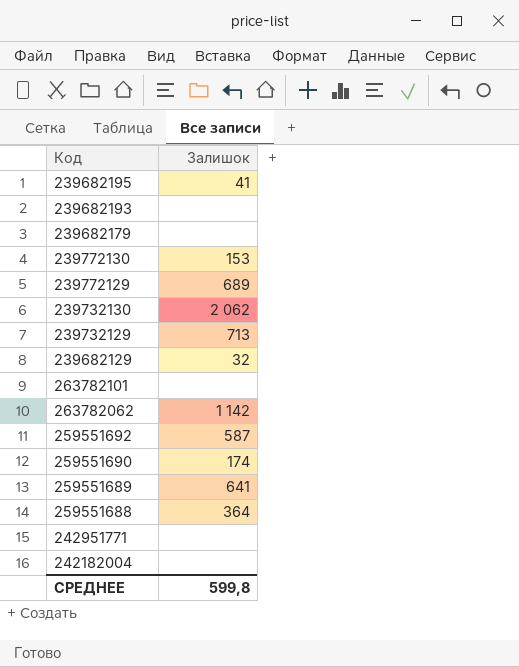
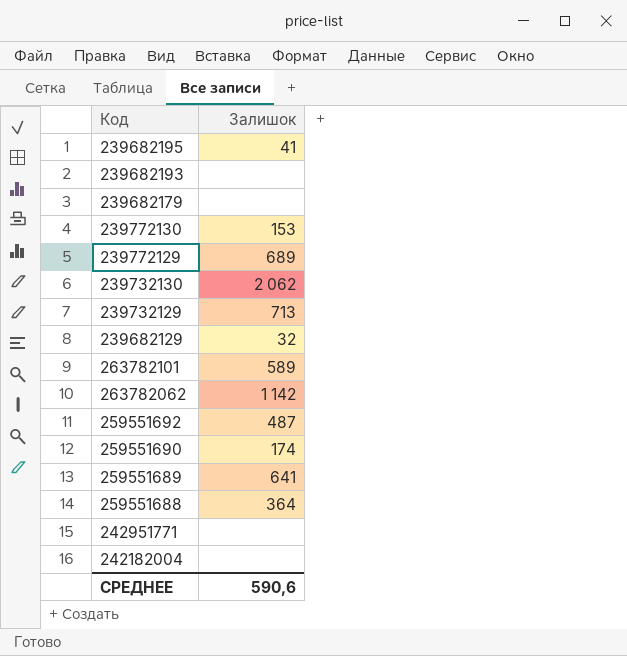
263782101 | Залишок: none -> 589
259551692 | Залишок: 587 -> 487
СРЕДНЕЕ | Залишок: 599,8 -> 590,6

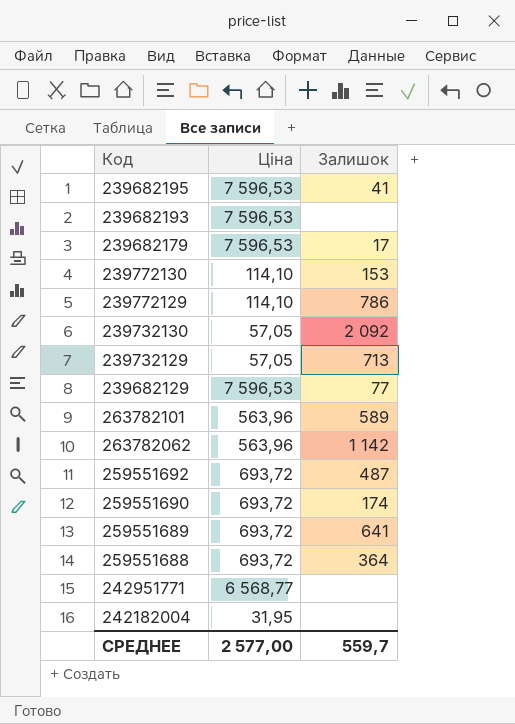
column Ціна | position: none -> 2
239682179 | Залишок: none -> 17
239772129 | Залишок: 689 -> 786
239732130 | Залишок: 2 062 -> 2 092
239682129 | Залишок: 32 -> 77
СРЕДНЕЕ | Залишок: 590,6 -> 559,7

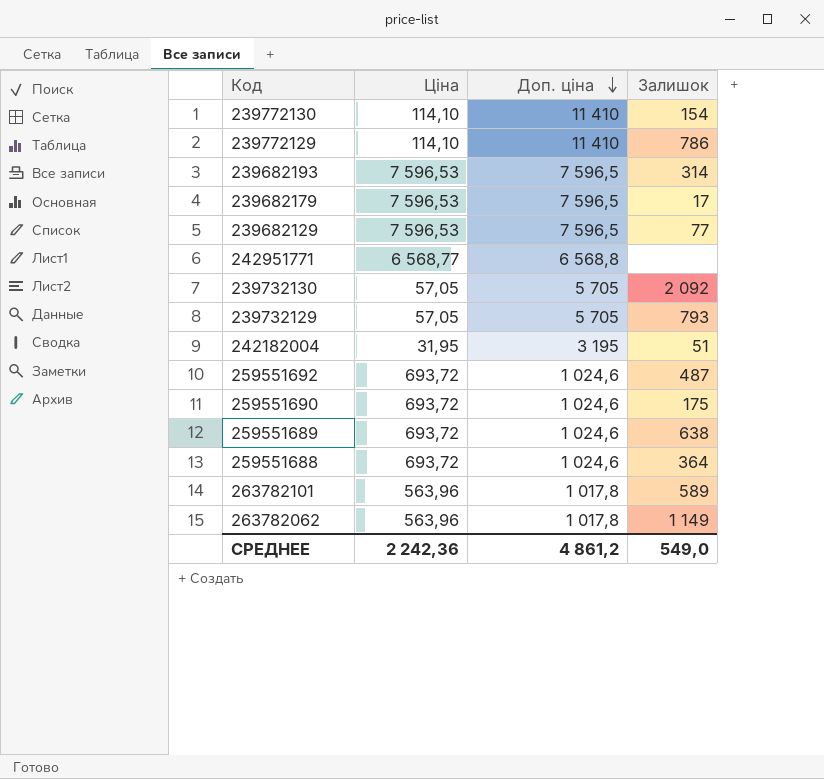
row order: none -> Доп. ціна descending
column Доп. ціна | position: none -> 3
row 239682195: 7 596,53 | 41 -> none
239772130 | Залишок: 153 -> 154
239682193 | Залишок: none -> 314
239732129 | Залишок: 713 -> 793
242182004 | Залишок: none -> 51
259551690 | Залишок: 174 -> 175
259551689 | Залишок: 641 -> 638
263782062 | Залишок: 1 142 -> 1 149
СРЕДНЕЕ | Ціна: 2 577,00 -> 2 242,36
СРЕДНЕЕ | Залишок: 559,7 -> 549,0

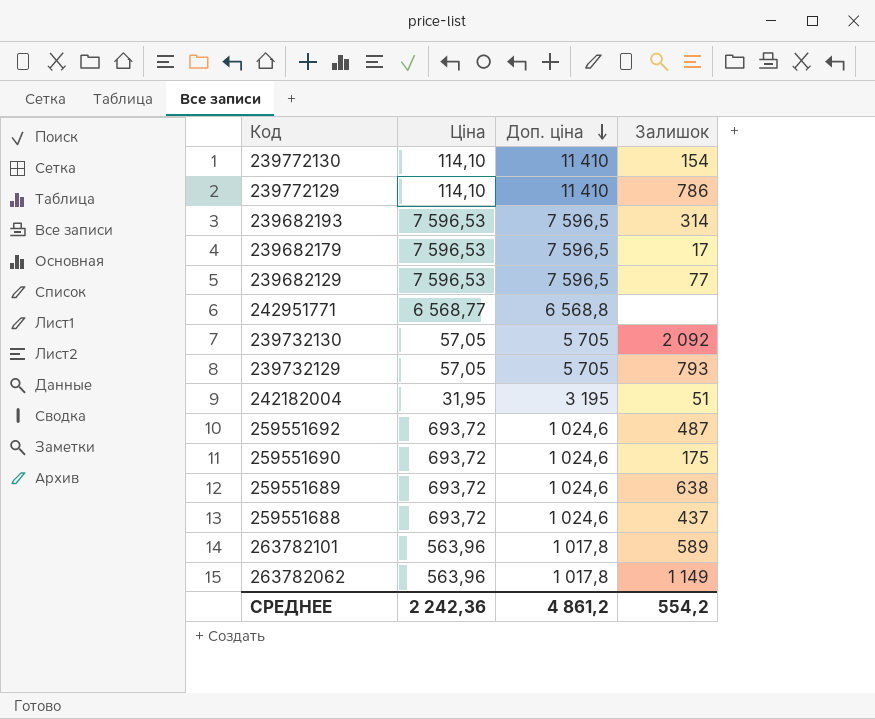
259551688 | Залишок: 364 -> 437
СРЕДНЕЕ | Залишок: 549,0 -> 554,2

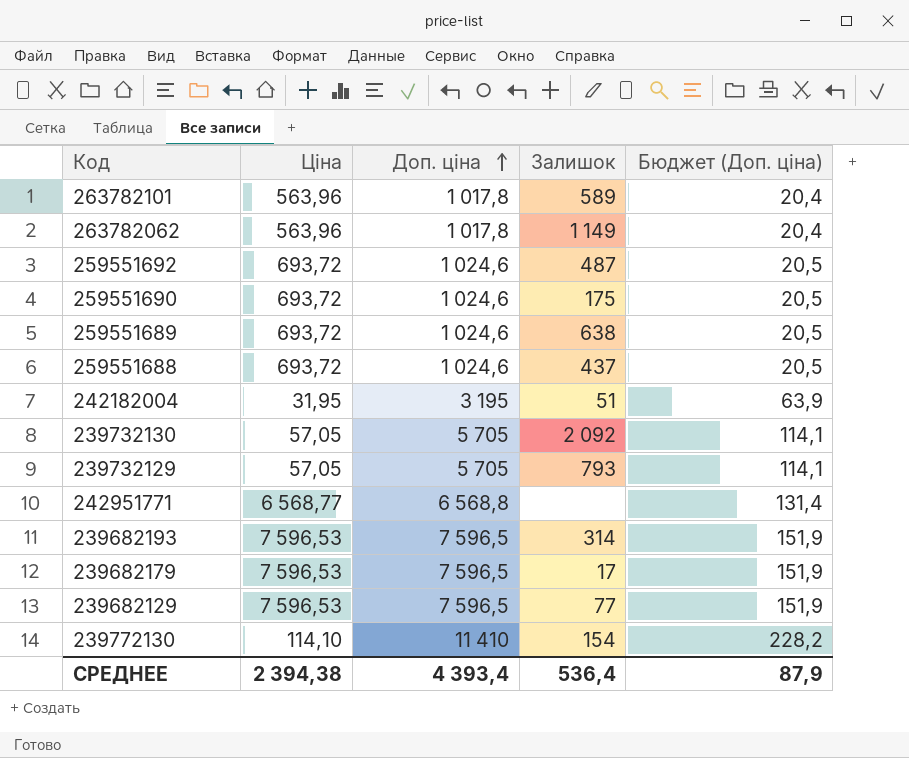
row order: Доп. ціна descending -> Доп. ціна ascending
column Бюджет (Доп. ціна) | formula: none -> [Доп. ціна] * 0,02
row 239772129: 114,10 | 11 410 | 786 -> none
СРЕДНЕЕ | Ціна: 2 242,36 -> 2 394,38
СРЕДНЕЕ | Доп. ціна: 4 861,2 -> 4 393,4
СРЕДНЕЕ | Залишок: 554,2 -> 536,4

